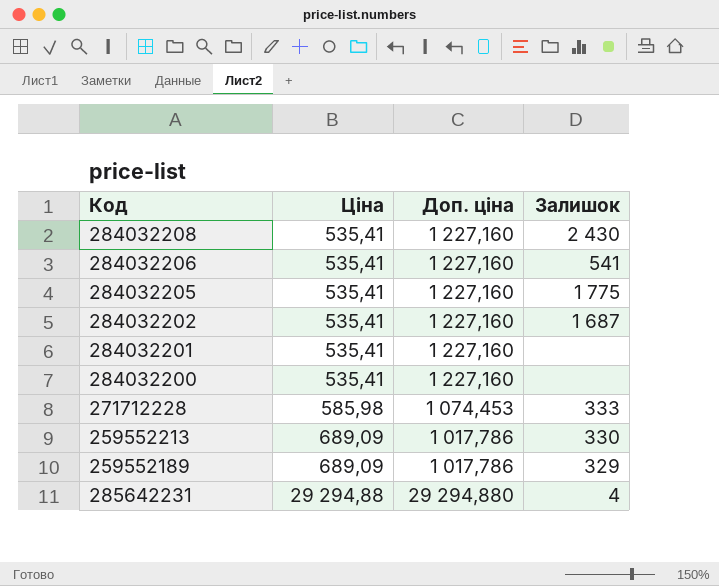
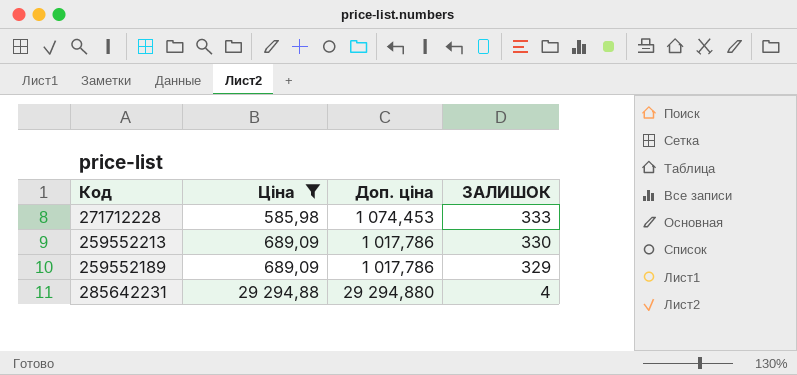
filter: none -> Ціна != 535,41
column name: Залишок -> ЗАЛИШОК

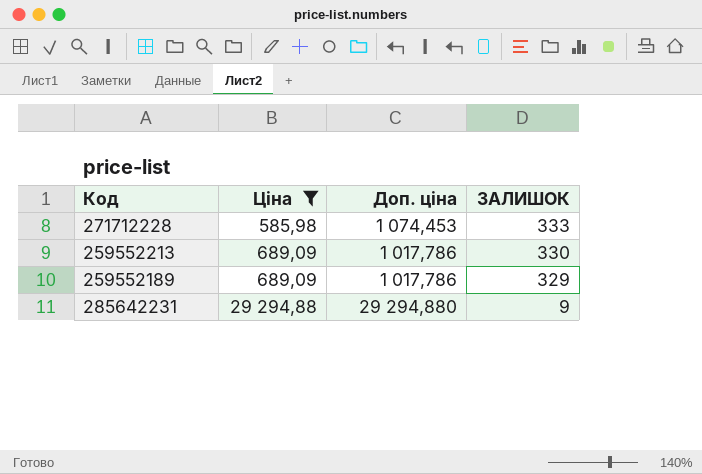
285642231 | ЗАЛИШОК: 4 -> 9

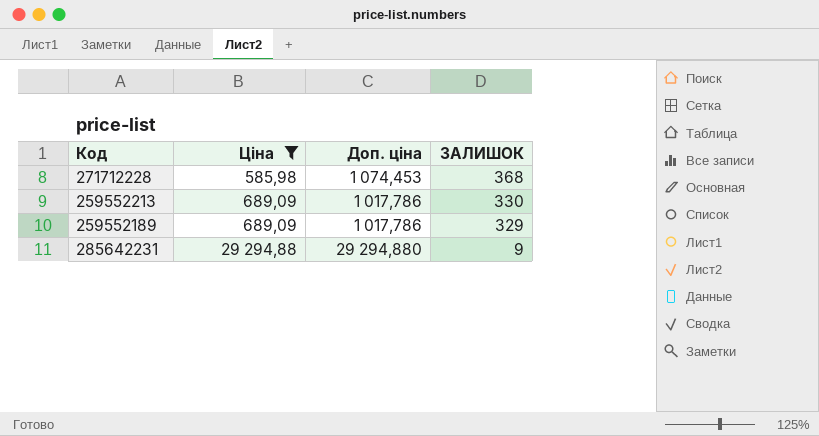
271712228 | ЗАЛИШОК: 333 -> 368

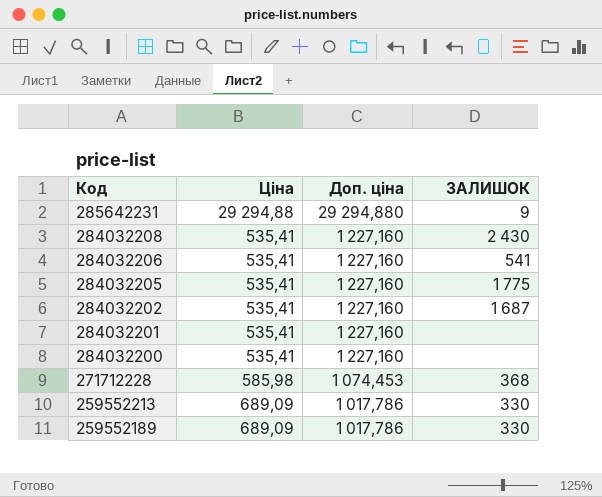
filter: Ціна != 535,41 -> none
row order: Ціна ascending -> Код descending
259552189 | ЗАЛИШОК: 329 -> 330

